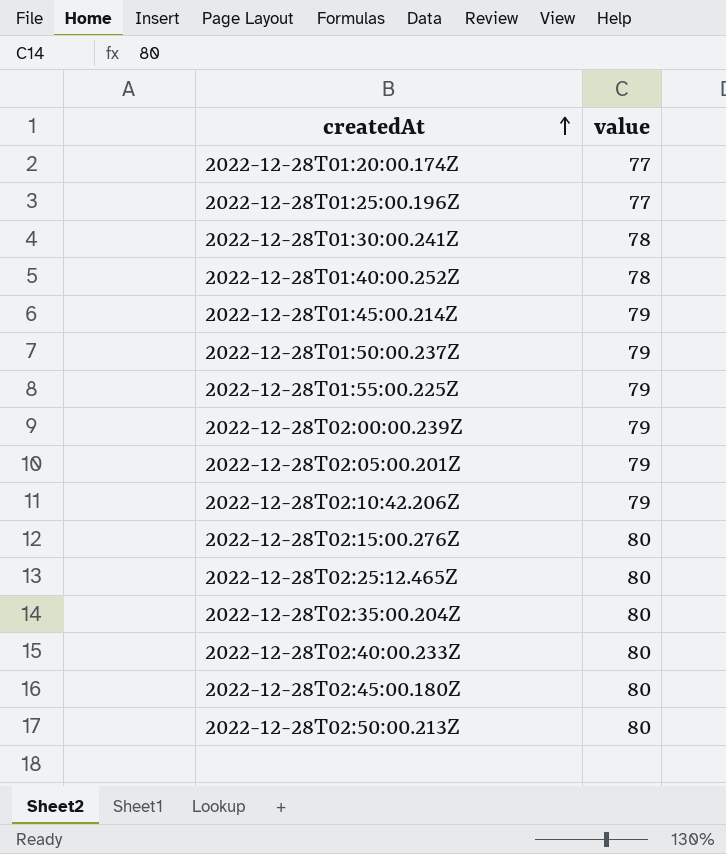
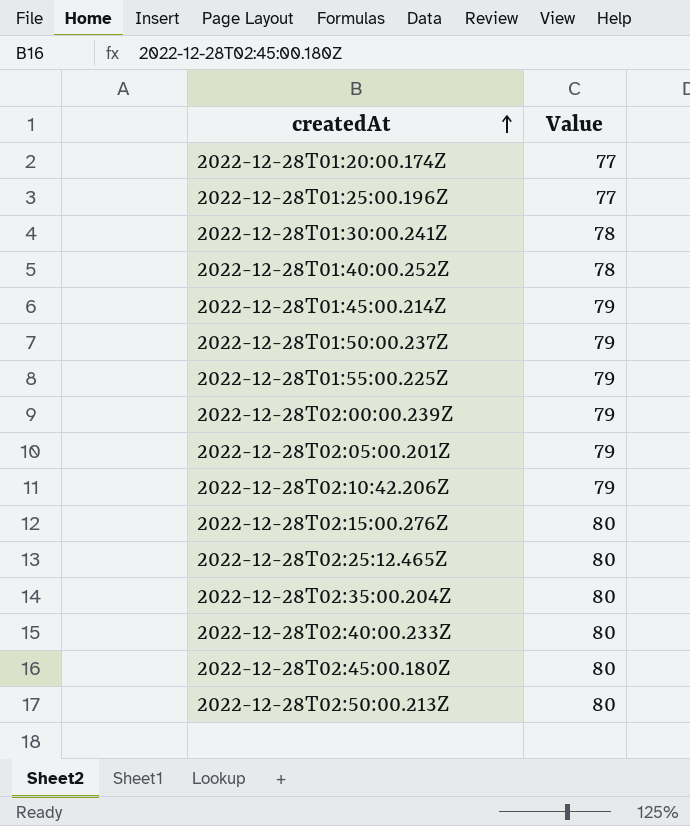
column name: value -> Value

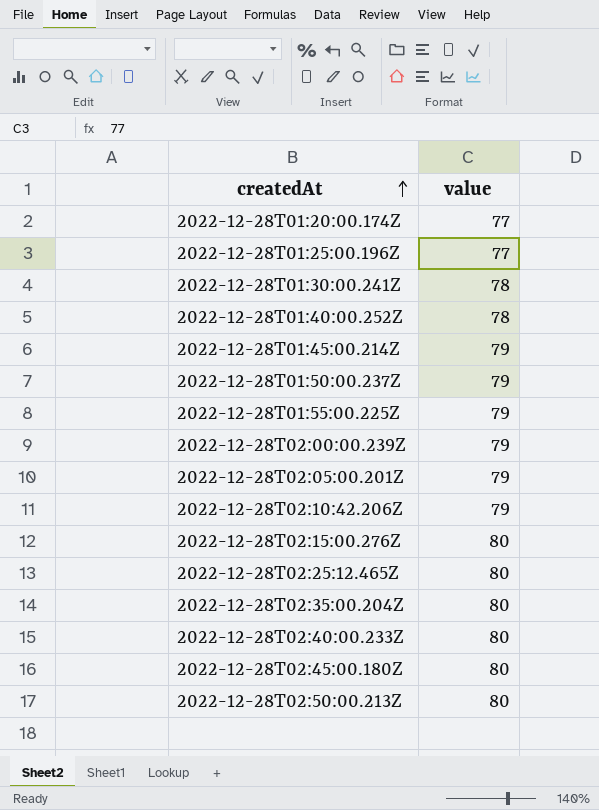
column name: Value -> value

